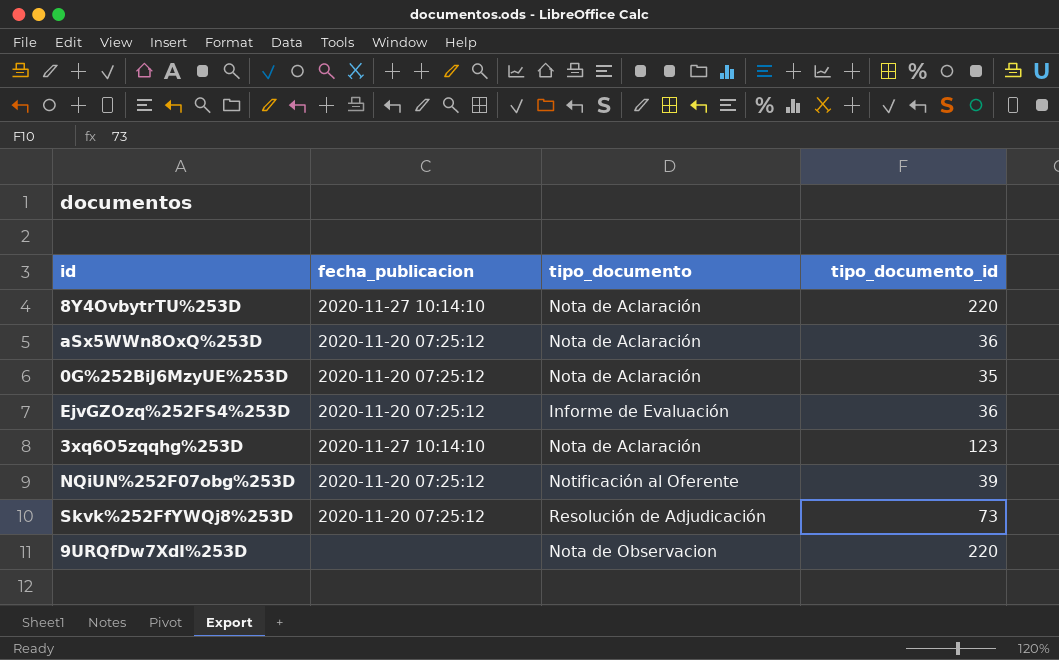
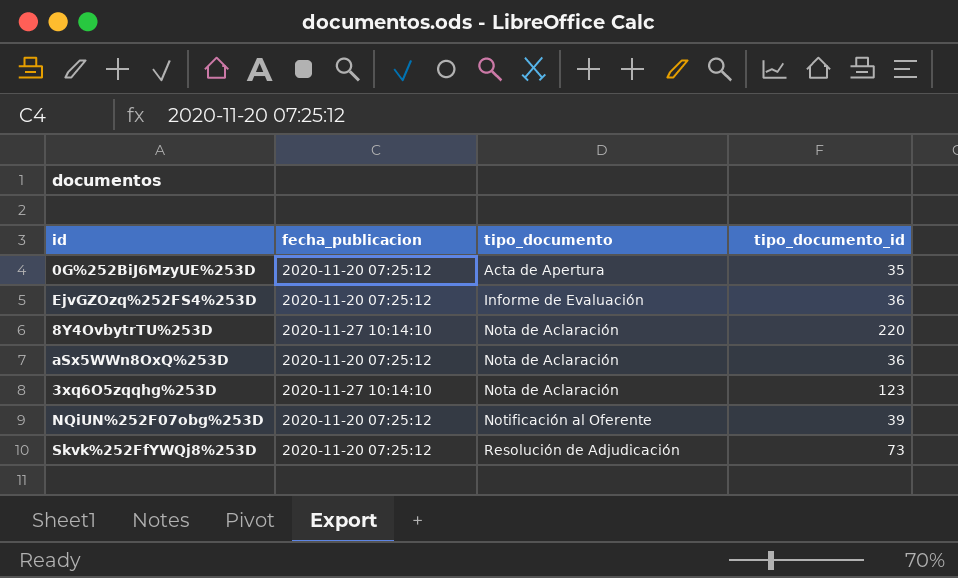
row order: none -> tipo_documento ascending
row 9URQfDw7XdI%253D: none | Nota de Observacion | 220 -> none
0G%252BiJ6MzyUE%253D | tipo_documento: Nota de Aclaración -> Acta de Apertura

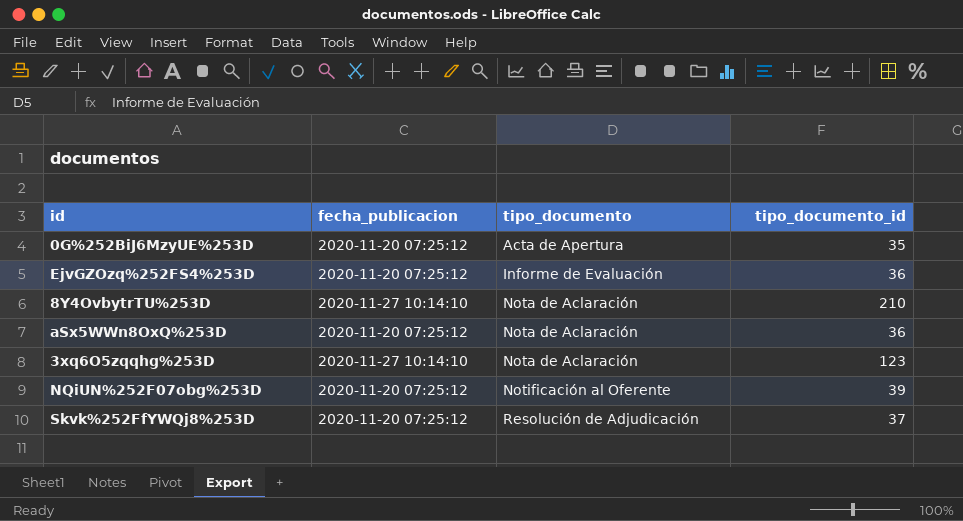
8Y4OvbytrTU%253D | tipo_documento_id: 220 -> 210
Skvk%252FfYWQj8%253D | tipo_documento_id: 73 -> 37

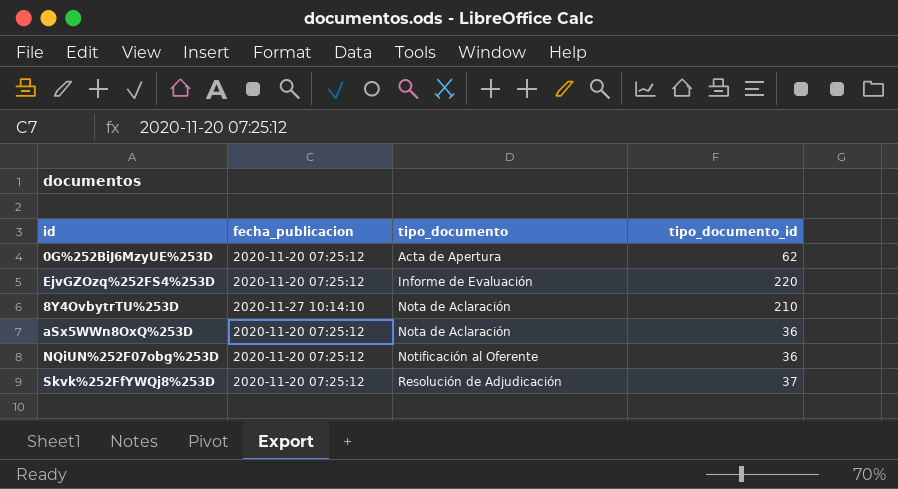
row 3xq6O5zqqhg%253D: 2020-11-27 10:14:10 | Nota de Aclaración | 123 -> none
0G%252BiJ6MzyUE%253D | tipo_documento_id: 35 -> 62
EjvGZOzq%252FS4%253D | tipo_documento_id: 36 -> 220
NQiUN%252F07obg%253D | tipo_documento_id: 39 -> 36

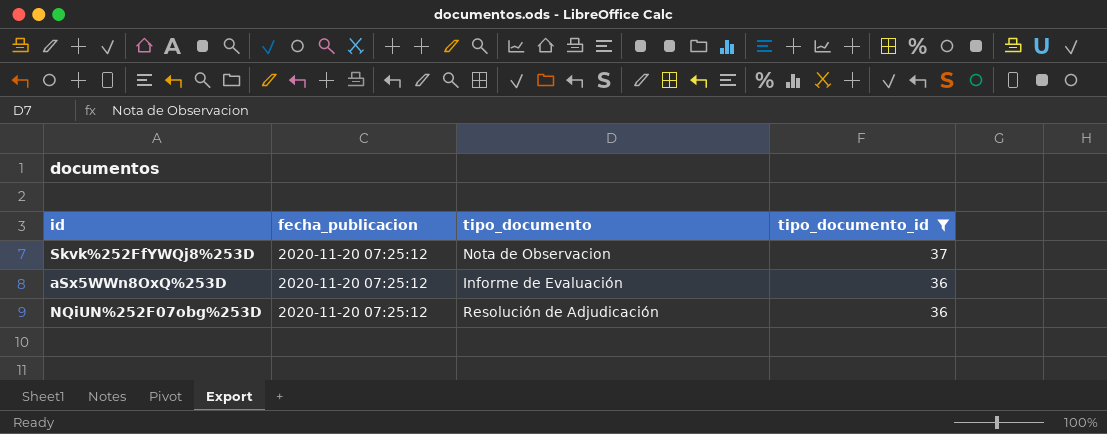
filter: none -> tipo_documento_id <= 37
row order: tipo_documento ascending -> tipo_documento_id descending
Skvk%252FfYWQj8%253D | tipo_documento: Resolución de Adjudicación -> Nota de Observacion
aSx5WWn8OxQ%253D | tipo_documento: Nota de Aclaración -> Informe de Evaluación
NQiUN%252F07obg%253D | tipo_documento: Notificación al Oferente -> Resolución de Adjudicación

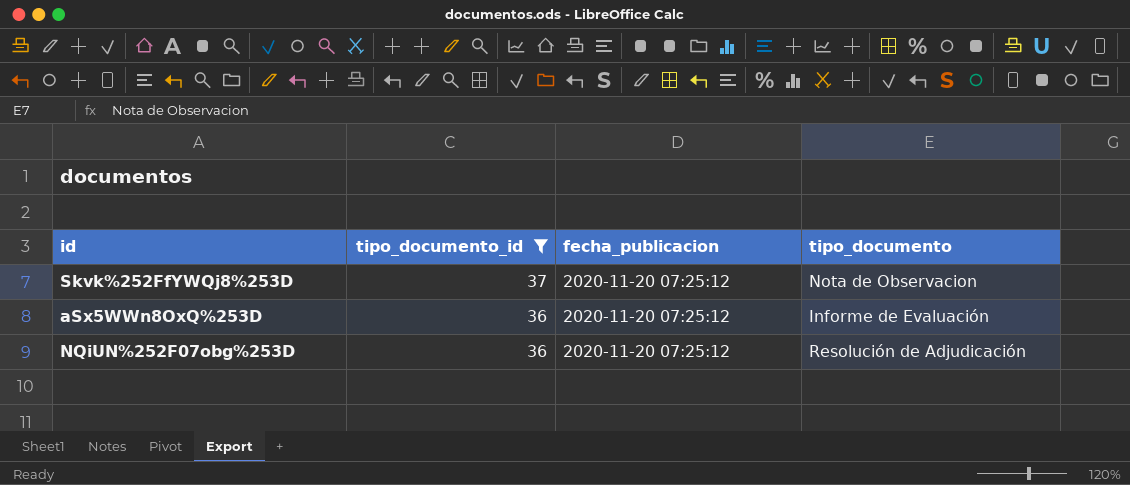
column tipo_documento_id | position: 4 -> 2

